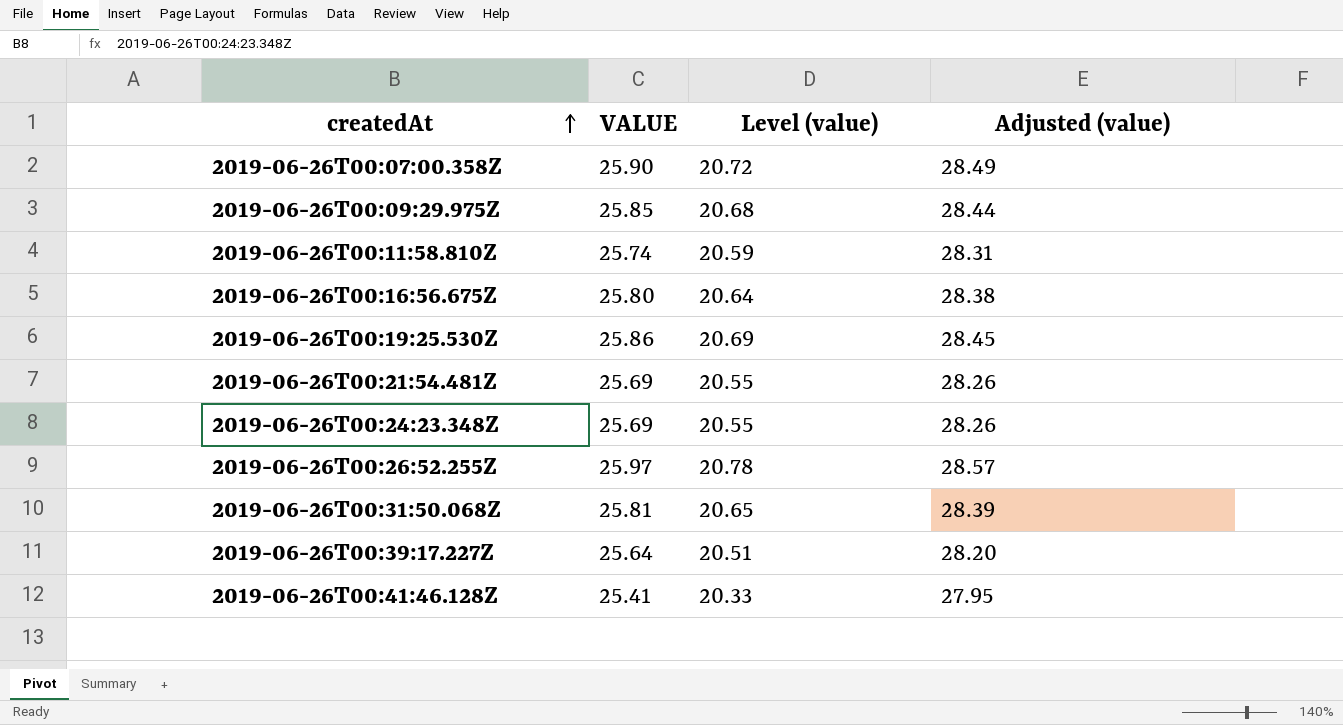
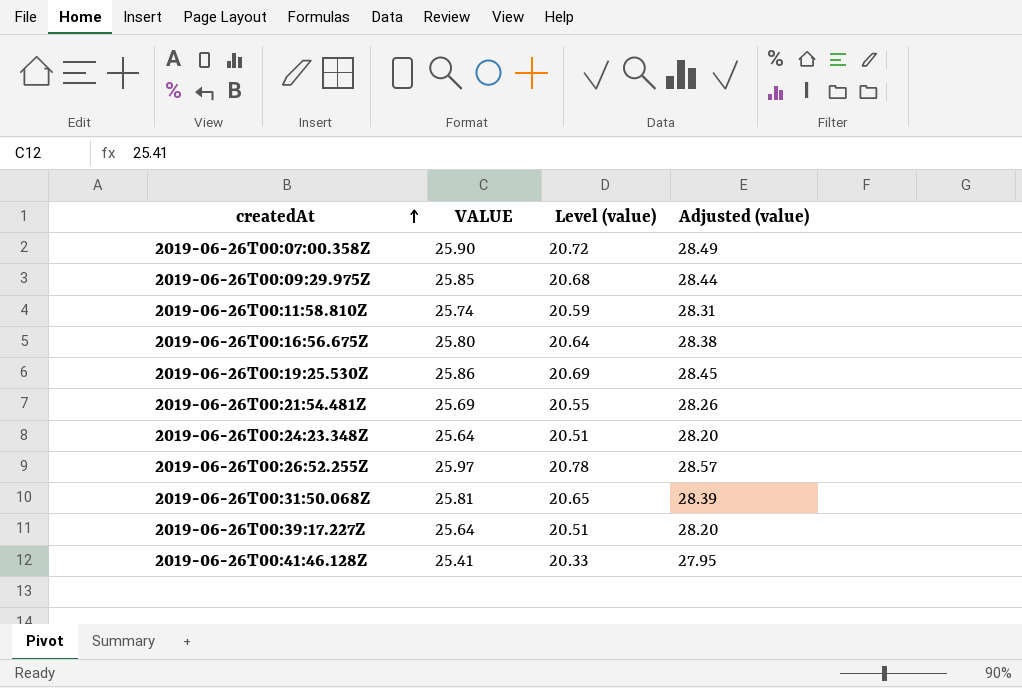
2019-06-26T00:24:23.348Z | VALUE: 25.69 -> 25.64
2019-06-26T00:24:23.348Z | Level (value): 20.55 -> 20.51
2019-06-26T00:24:23.348Z | Adjusted (value): 28.26 -> 28.20

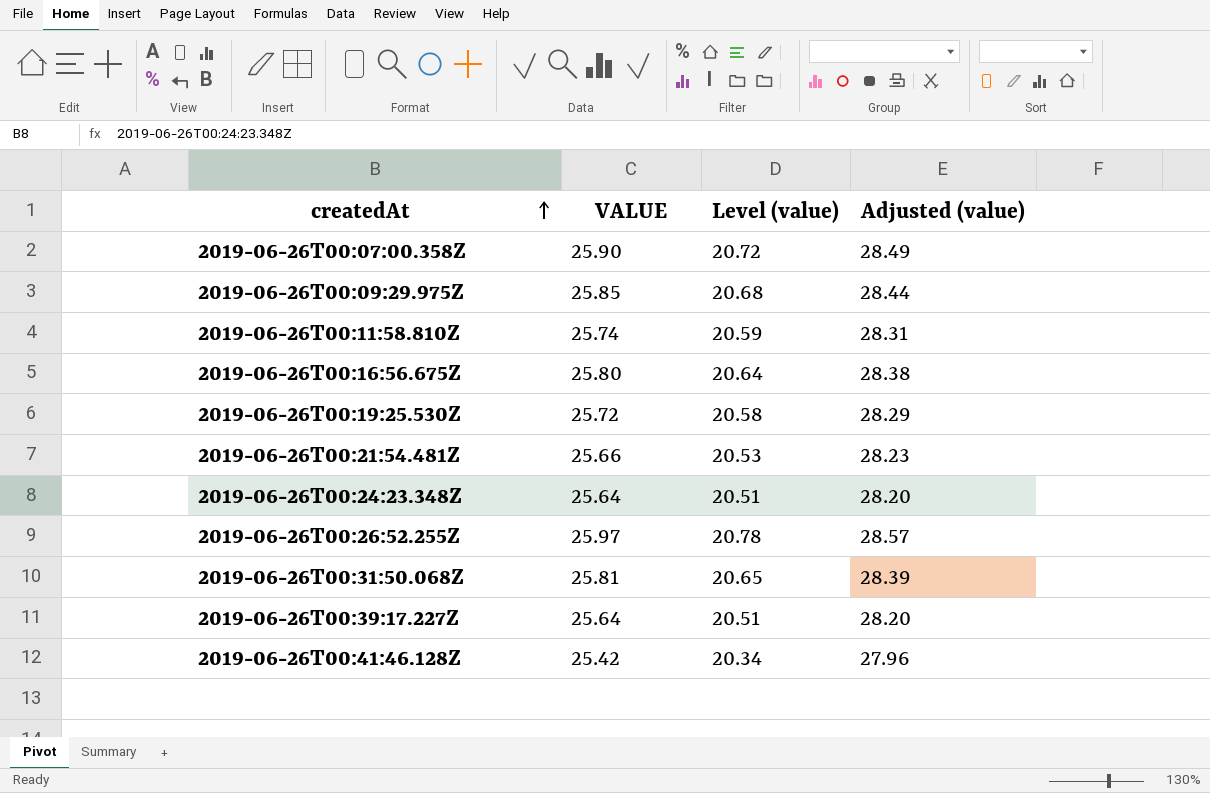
2019-06-26T00:19:25.530Z | VALUE: 25.86 -> 25.72
2019-06-26T00:19:25.530Z | Level (value): 20.69 -> 20.58
2019-06-26T00:19:25.530Z | Adjusted (value): 28.45 -> 28.29
2019-06-26T00:21:54.481Z | VALUE: 25.69 -> 25.66
2019-06-26T00:21:54.481Z | Level (value): 20.55 -> 20.53
2019-06-26T00:21:54.481Z | Adjusted (value): 28.26 -> 28.23
2019-06-26T00:41:46.128Z | VALUE: 25.41 -> 25.42
2019-06-26T00:41:46.128Z | Level (value): 20.33 -> 20.34
2019-06-26T00:41:46.128Z | Adjusted (value): 27.95 -> 27.96

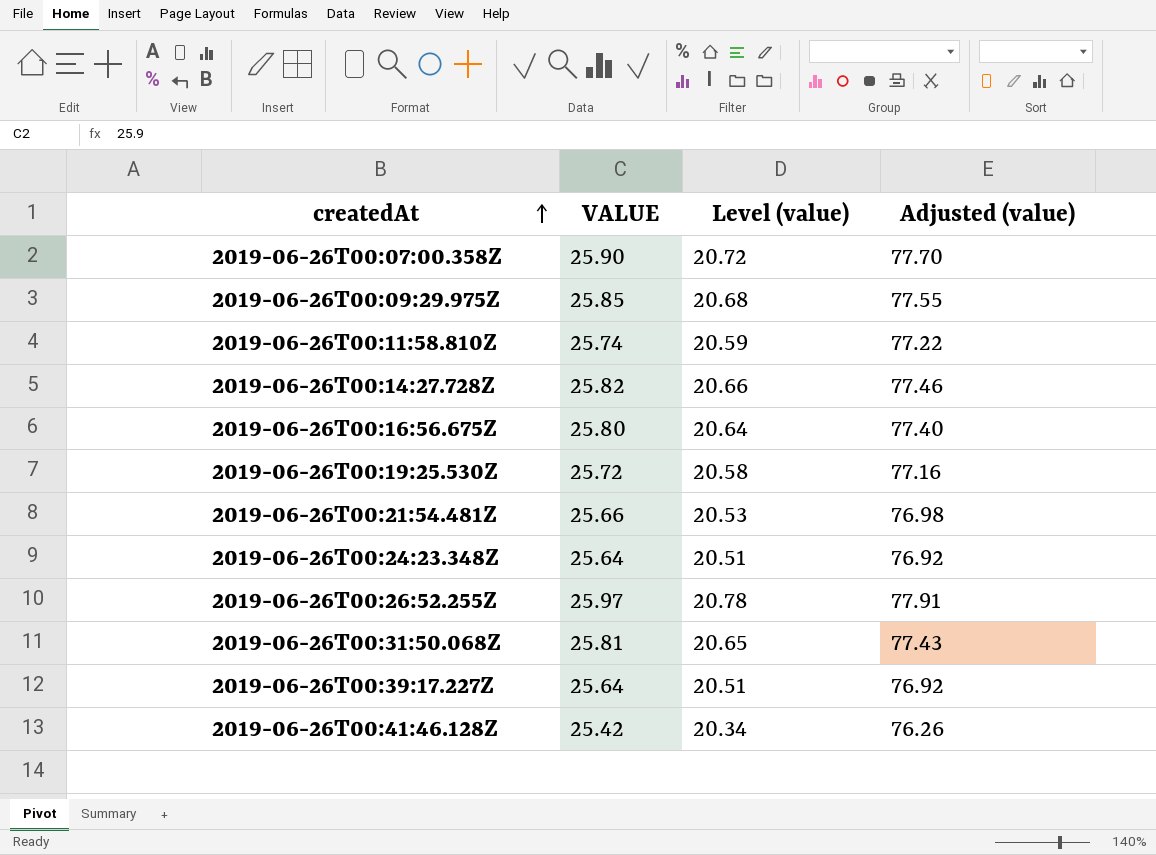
column Adjusted (value) | formula: [VALUE] * 1.1 -> [VALUE] * 3
row 2019-06-26T00:14:27.728Z: none -> 25.82 | 20.66 | 77.46

